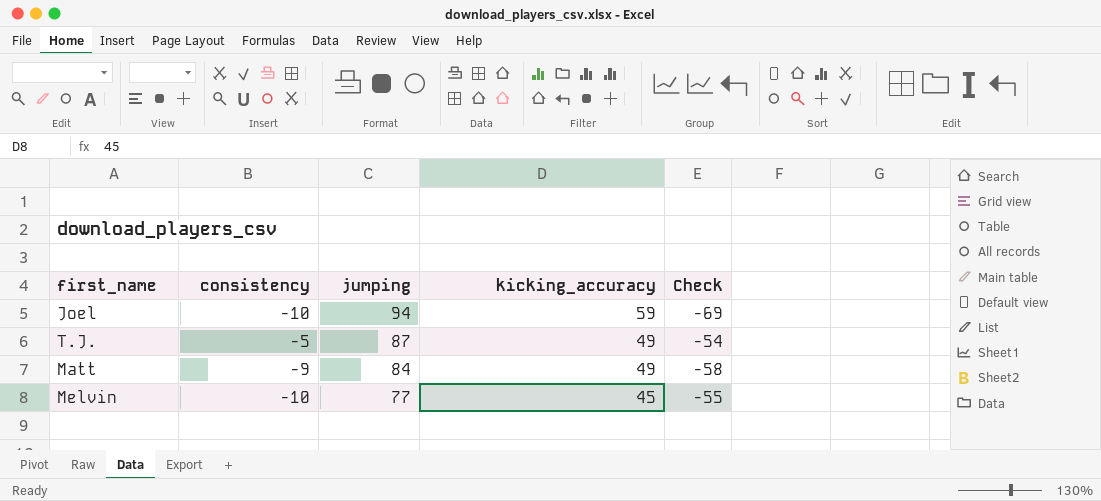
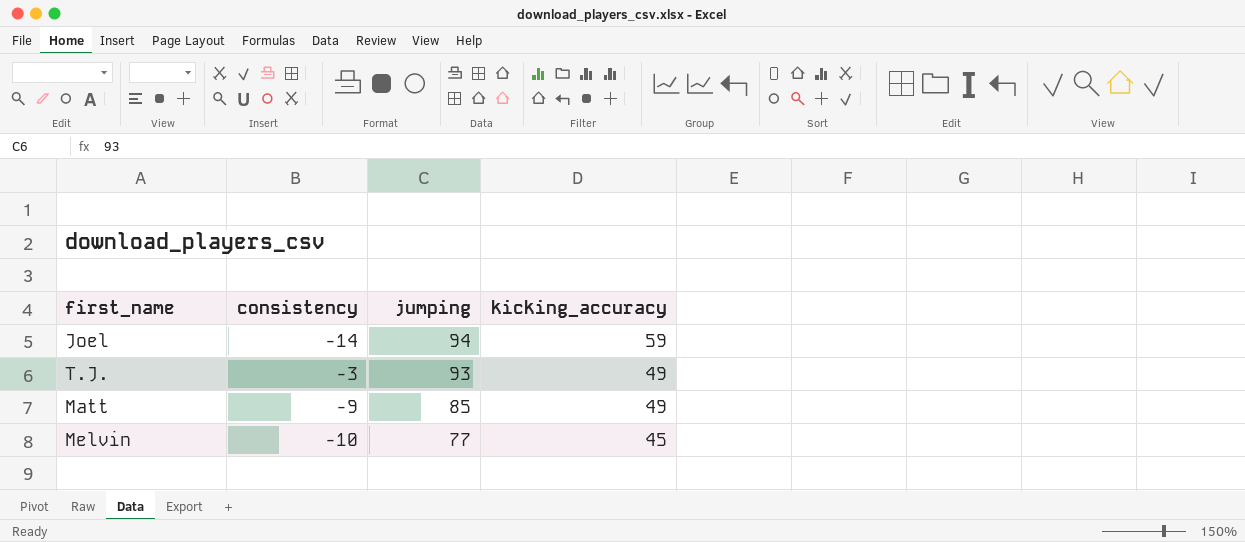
column Check | formula: [consistency] - [kicking_accuracy] -> none
Joel | consistency: -10 -> -14
T.J. | consistency: -5 -> -3
T.J. | jumping: 87 -> 93
Matt | jumping: 84 -> 85

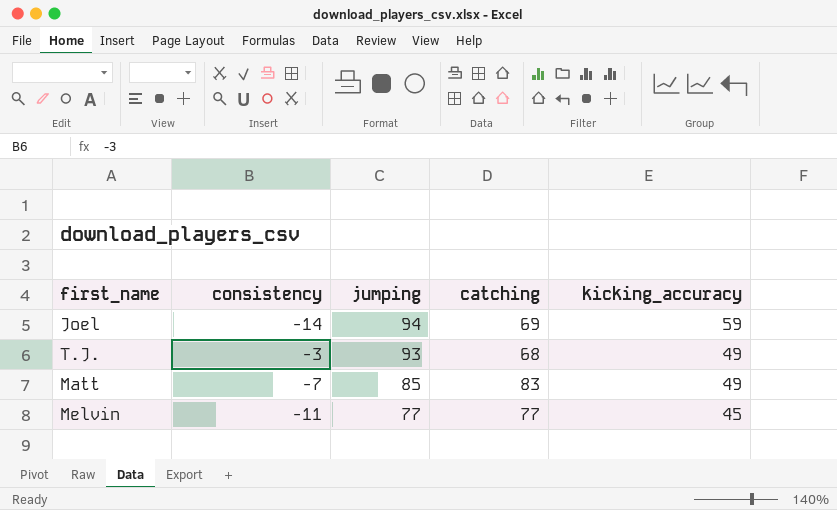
column catching | position: none -> 4
Matt | consistency: -9 -> -7
Melvin | consistency: -10 -> -11

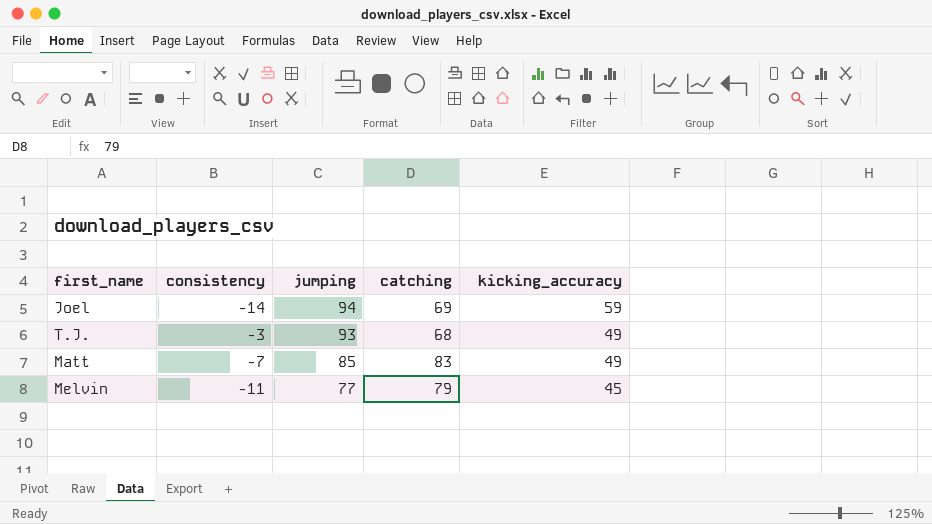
Melvin | catching: 77 -> 79

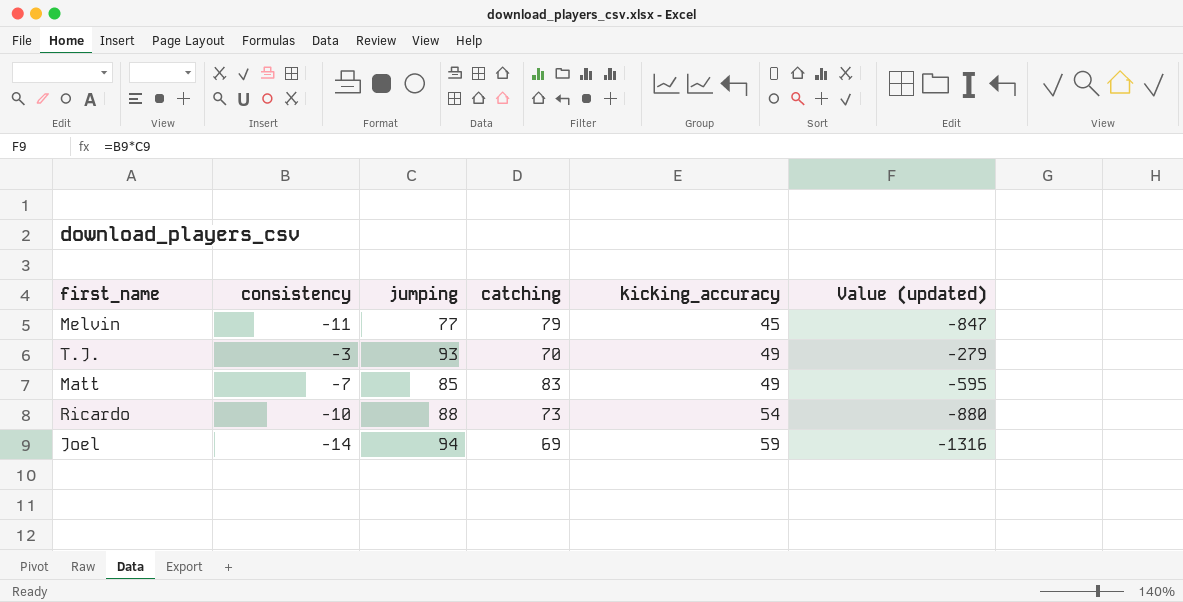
row order: jumping descending -> kicking_accuracy ascending
column Value (updated) | formula: none -> [consistency] * [jumping]
T.J. | catching: 68 -> 70
row Ricardo: none -> -10 | 88 | 73 | 54 | -880

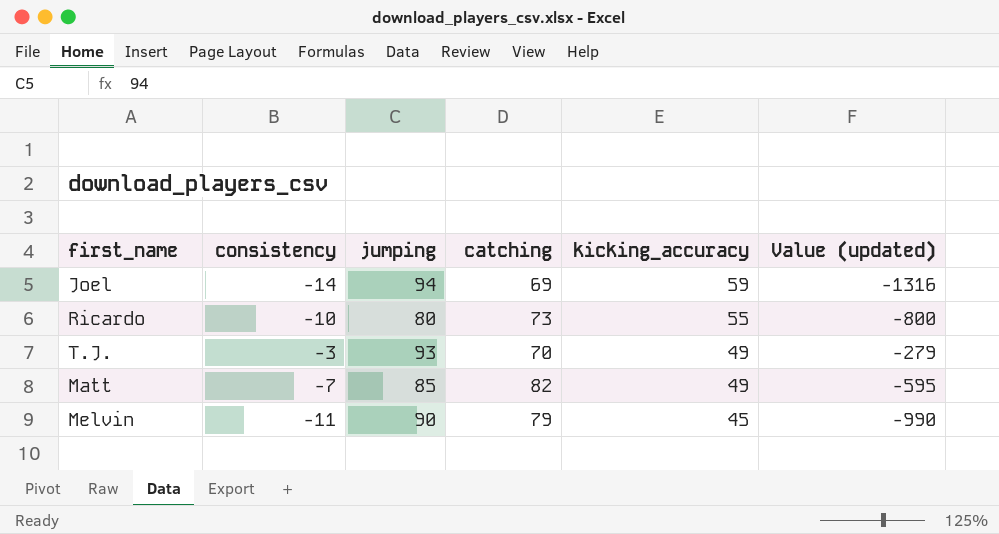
row order: kicking_accuracy ascending -> kicking_accuracy descending
Ricardo | jumping: 88 -> 80
Ricardo | kicking_accuracy: 54 -> 55
Ricardo | Value (updated): -880 -> -800
Matt | catching: 83 -> 82
Melvin | jumping: 77 -> 90
Melvin | Value (updated): -847 -> -990

